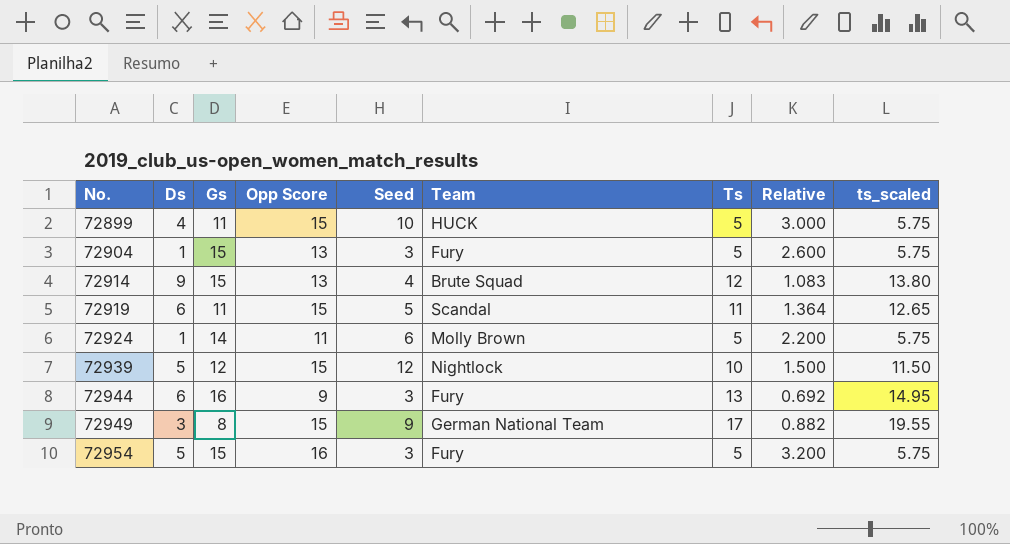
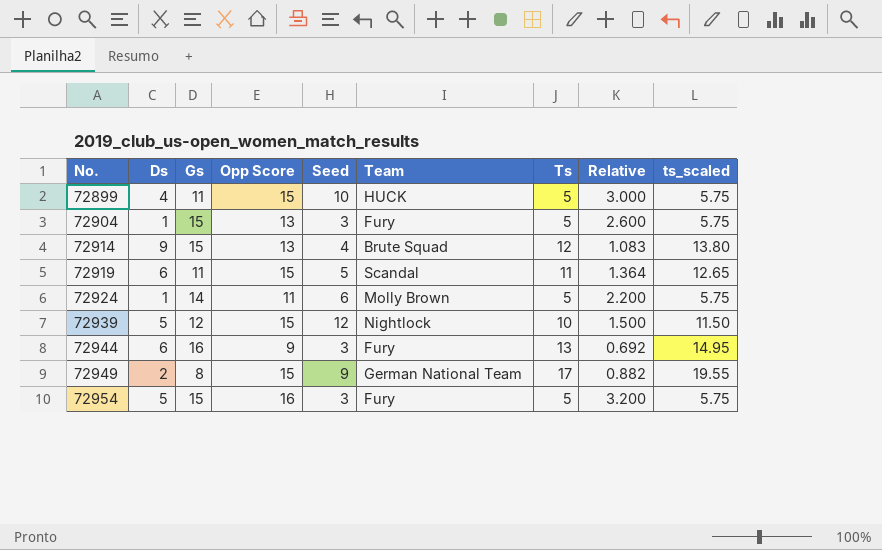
72949 | Ds: 3 -> 2

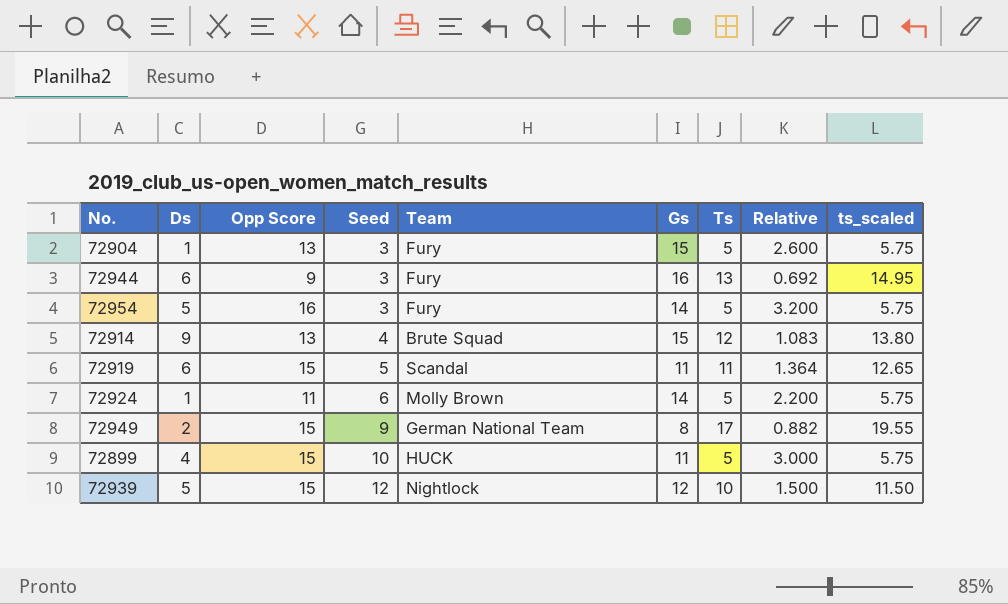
row order: No. ascending -> Seed ascending
column Gs | position: 3 -> 6
72954 | Gs: 15 -> 14

